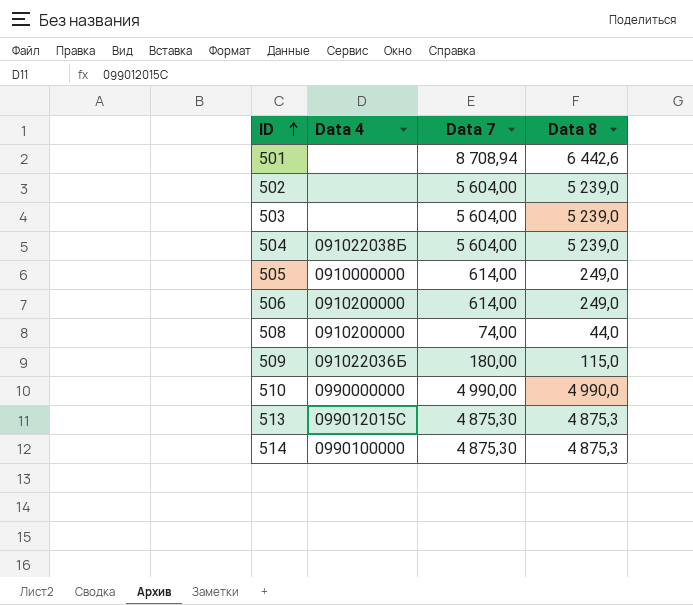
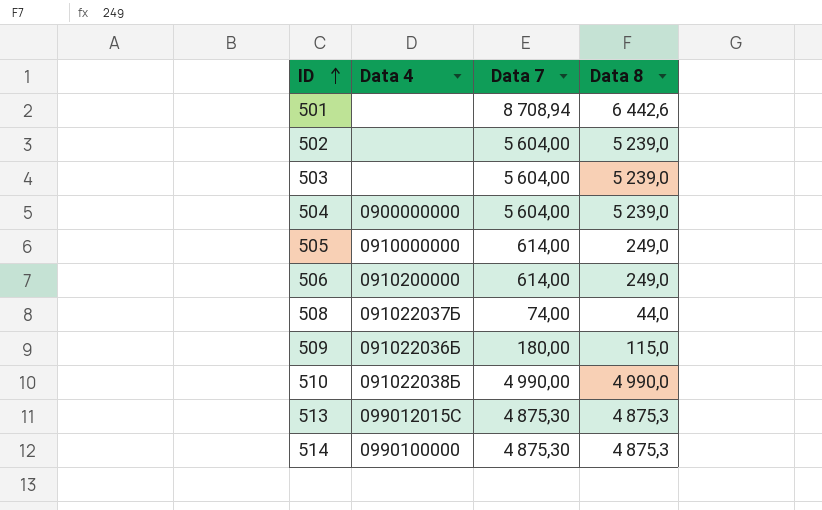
504 | Data 4: 091022038Б -> 0900000000
508 | Data 4: 0910200000 -> 091022037Б
510 | Data 4: 0990000000 -> 091022038Б

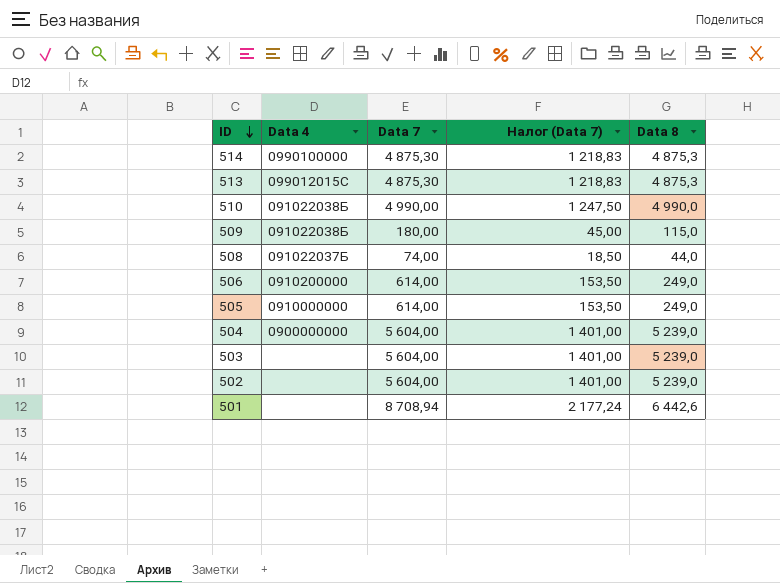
row order: ID ascending -> ID descending
column Налог (Data 7) | formula: none -> [Data 7] * 0,25
509 | Data 4: 091022036Б -> 091022038Б

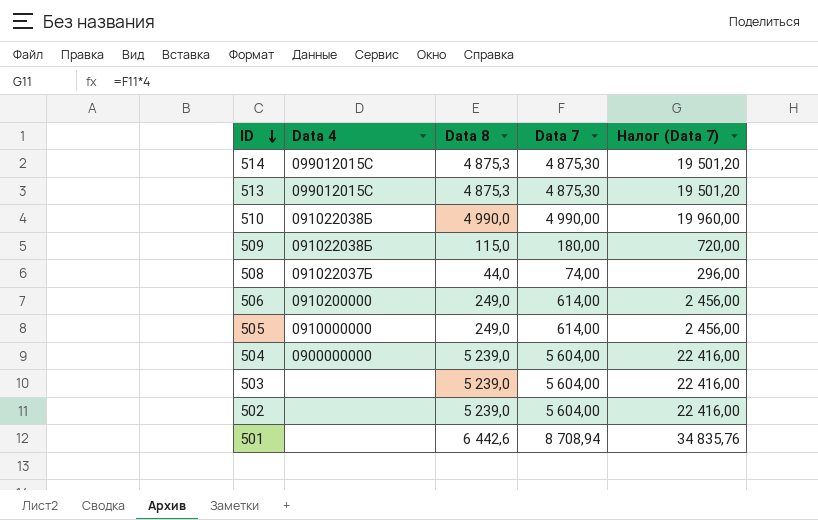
column Data 8 | position: 5 -> 3
column Налог (Data 7) | formula: [Data 7] * 0,25 -> [Data 7] * 4
514 | Data 4: 0990100000 -> 099012015С

